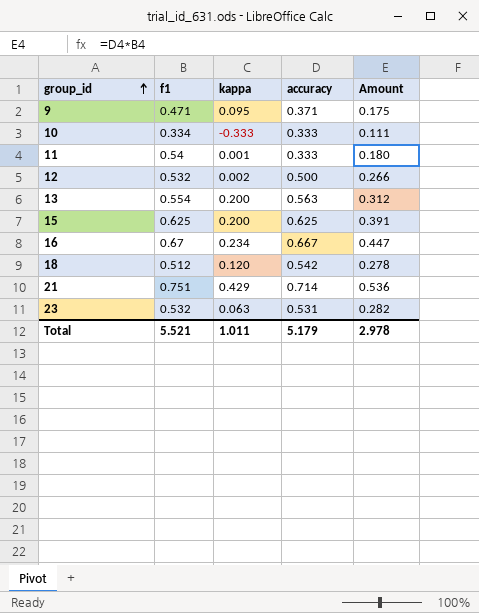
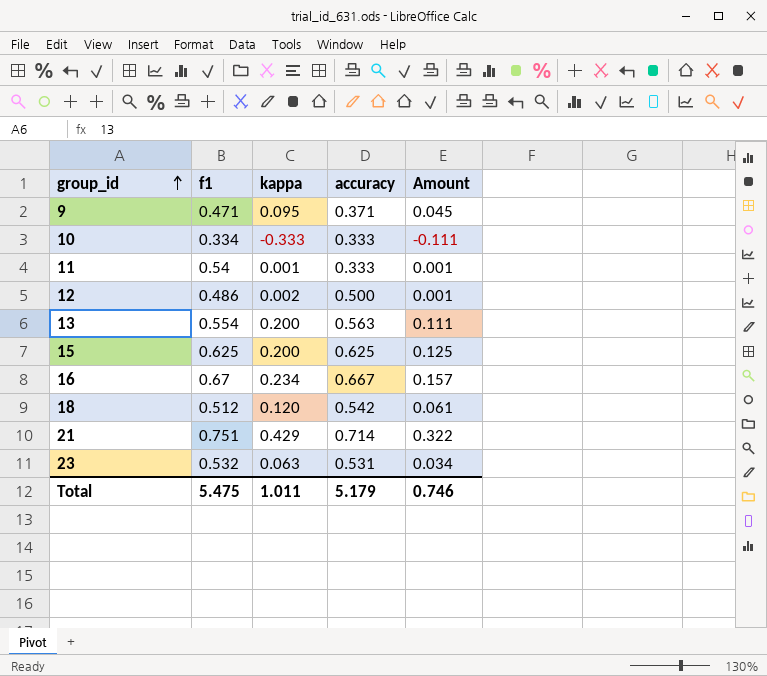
column Amount | formula: [f1] * [accuracy] -> [f1] * [kappa]
12 | f1: 0.532 -> 0.486
Total | f1: 5.521 -> 5.475
Total | Amount: 2.978 -> 0.746

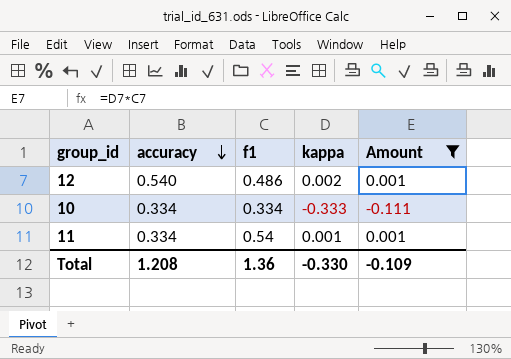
filter: none -> Amount <= 0.001
row order: group_id ascending -> accuracy descending
column accuracy | position: 4 -> 2
12 | accuracy: 0.500 -> 0.540
10 | accuracy: 0.333 -> 0.334
11 | accuracy: 0.333 -> 0.334
Total | accuracy: 5.179 -> 1.208
Total | f1: 5.475 -> 1.36
Total | kappa: 1.011 -> -0.330
Total | Amount: 0.746 -> -0.109

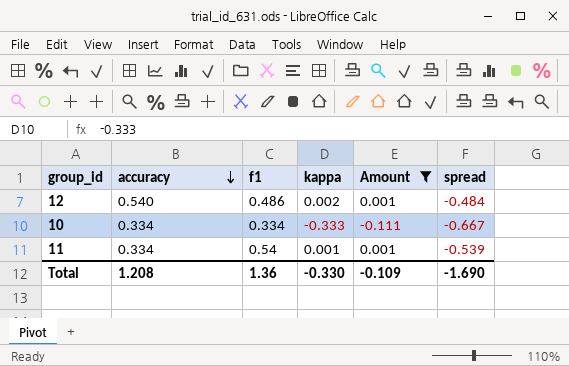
column spread | formula: none -> [kappa] - [f1]

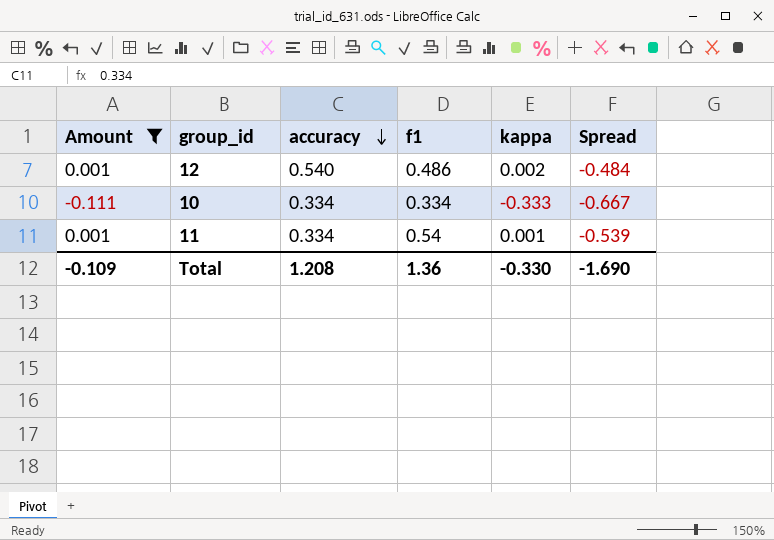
column Amount | position: 5 -> 1
column name: spread -> Spread

